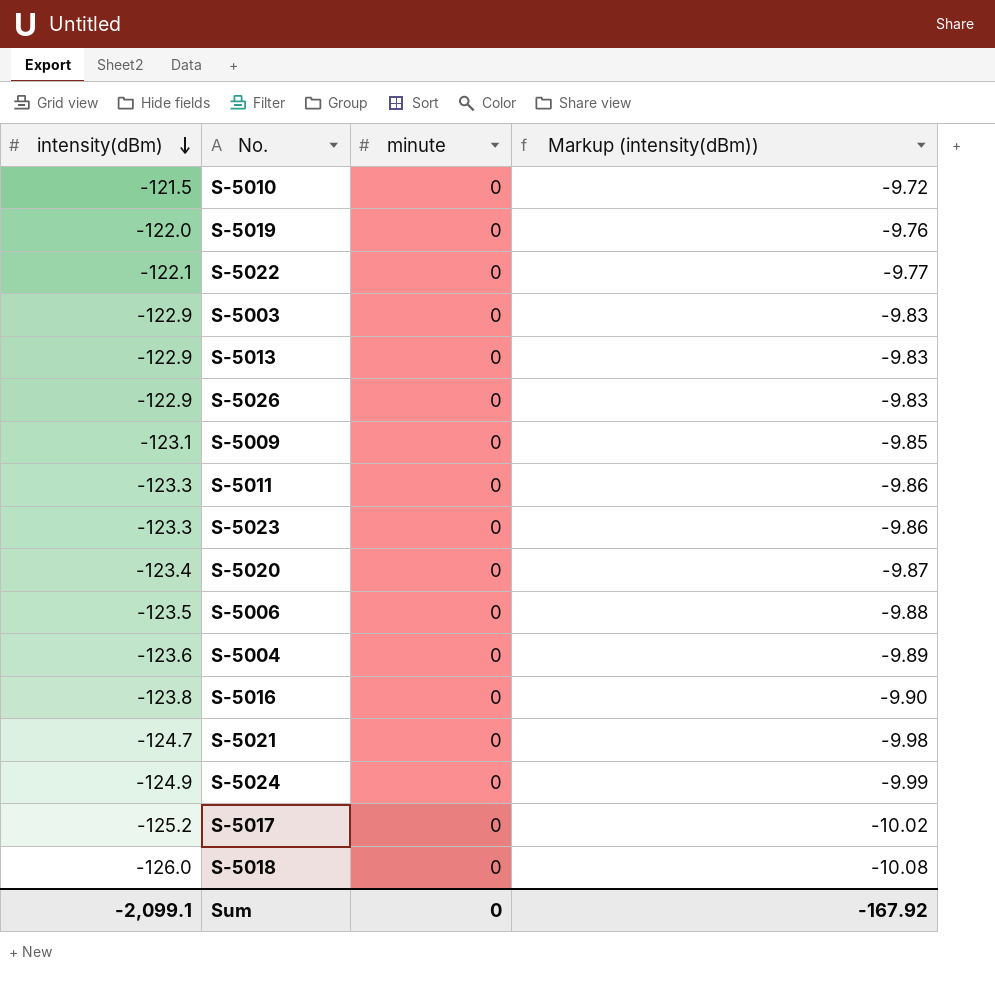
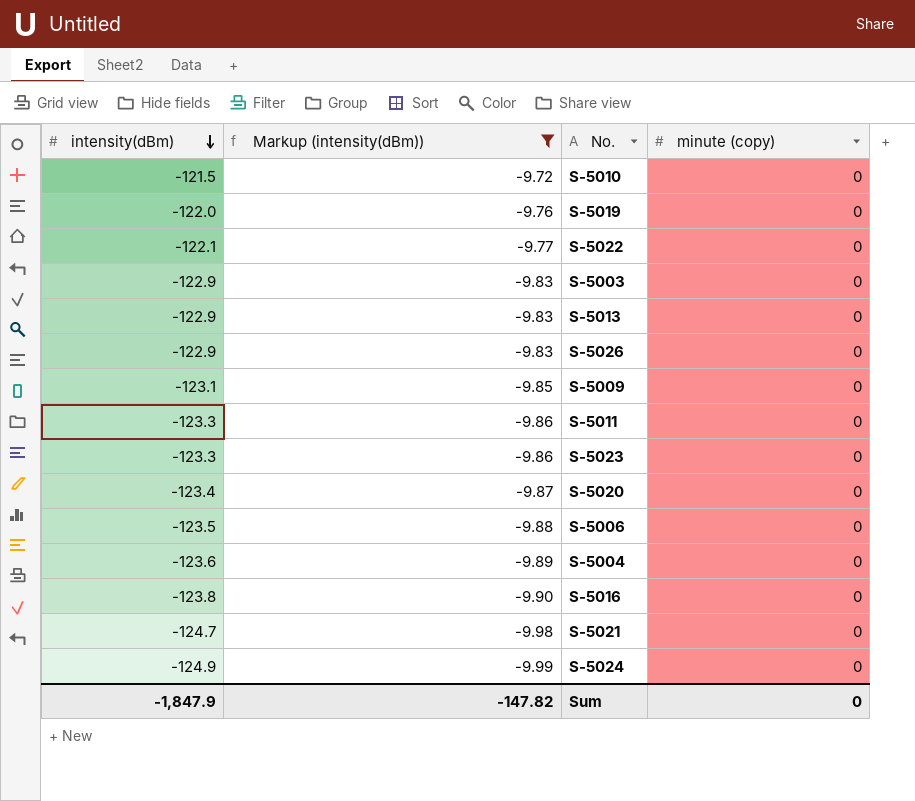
filter: none -> Markup (intensity(dBm)) >= -9.99
column Markup (intensity(dBm)) | position: 4 -> 2
column name: minute -> minute (copy)
Sum | intensity(dBm): -2,099.1 -> -1,847.9
Sum | Markup (intensity(dBm)): -167.92 -> -147.82

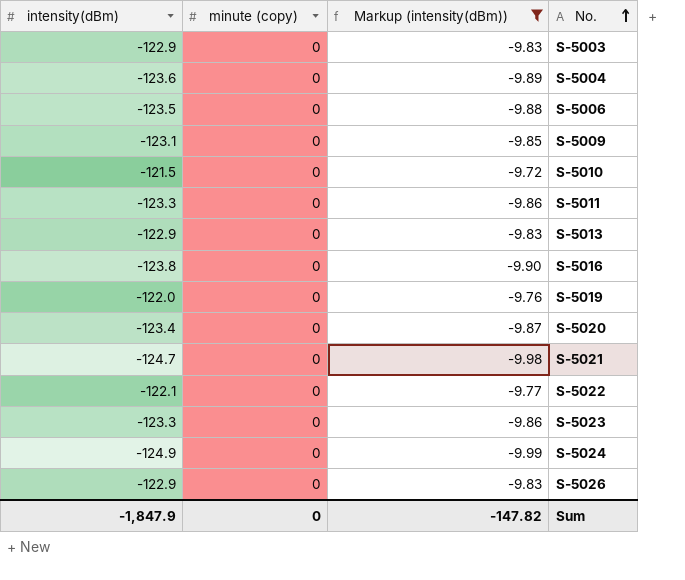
row order: intensity(dBm) descending -> No. ascending
column minute (copy) | position: 4 -> 2

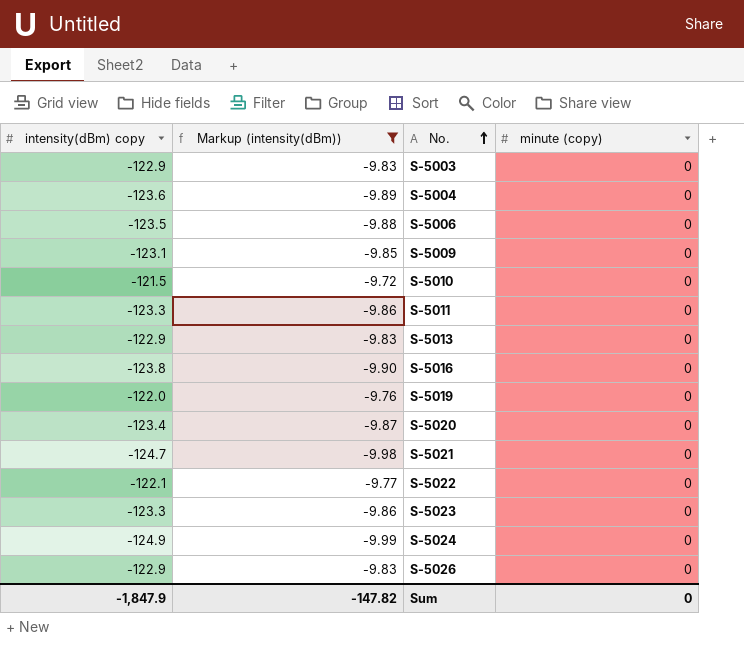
column name: intensity(dBm) -> intensity(dBm) copy
column minute (copy) | position: 2 -> 4

